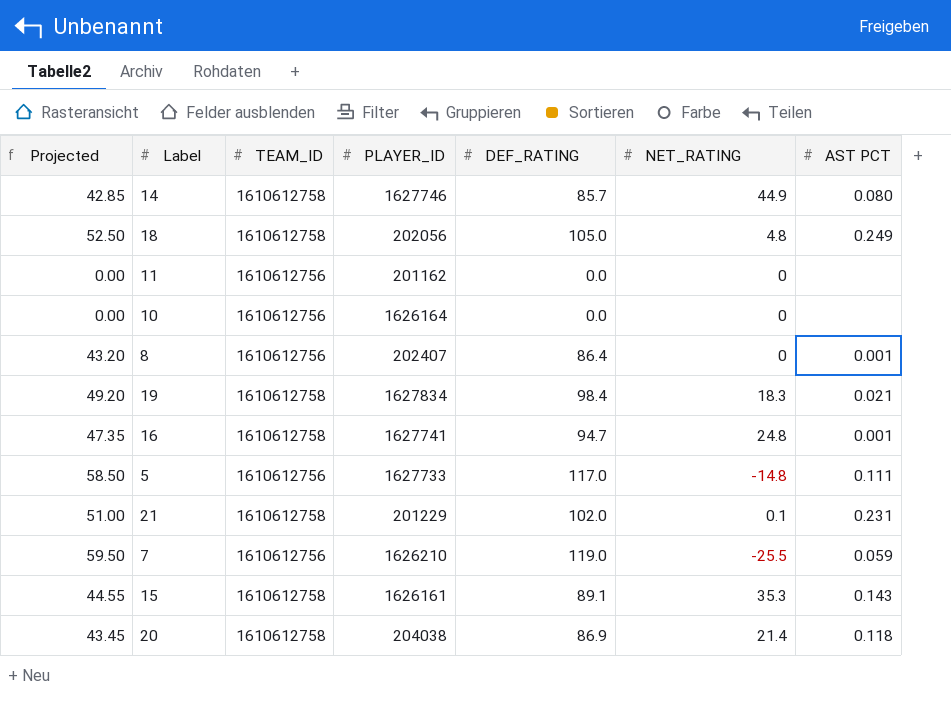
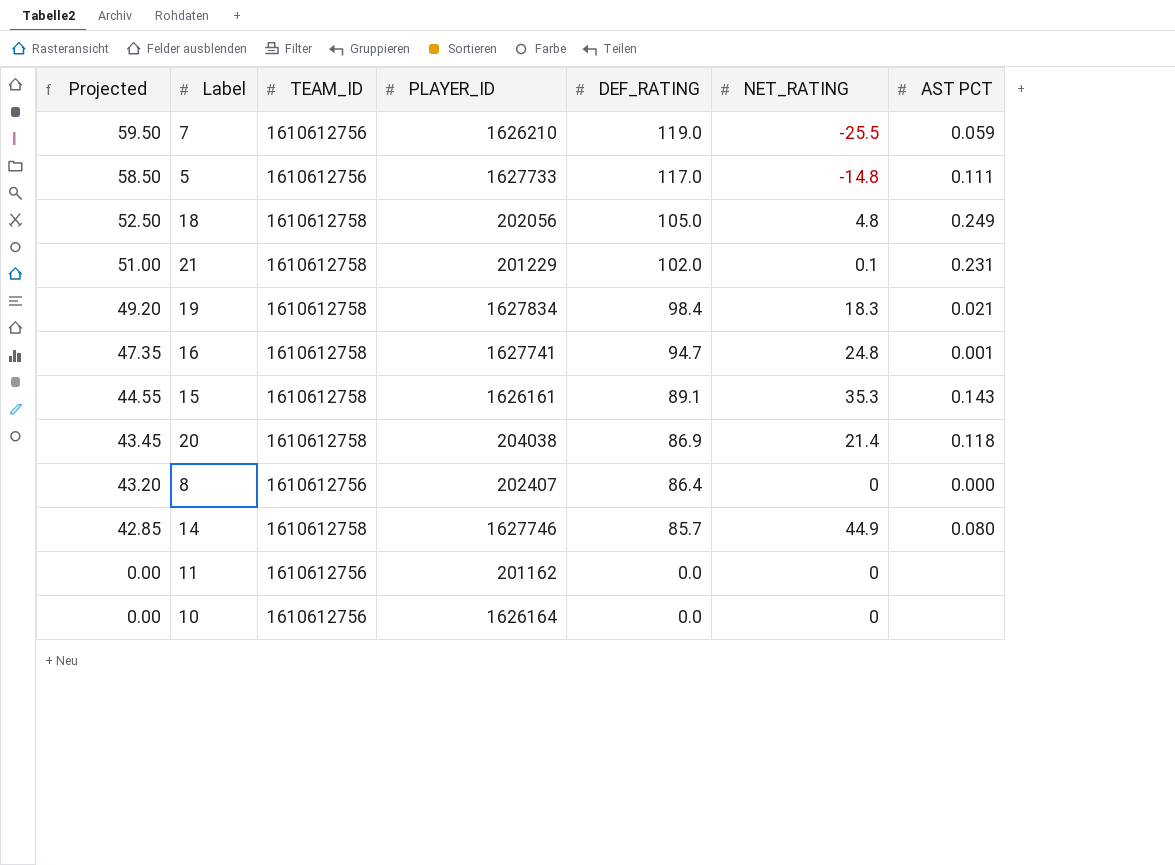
row order: none -> Projected descending
8 | AST PCT: 0.001 -> 0.000

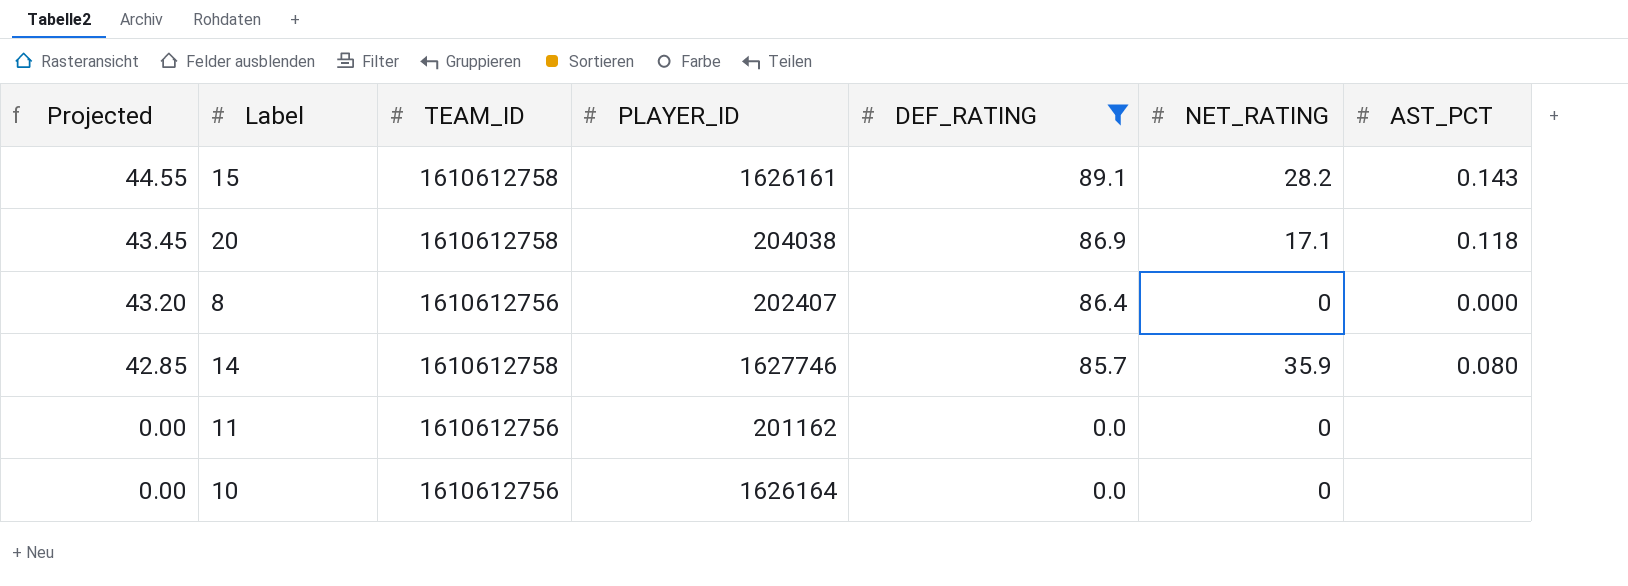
filter: none -> DEF_RATING <= 89.1
column name: AST PCT -> AST_PCT
15 | NET_RATING: 35.3 -> 28.2
20 | NET_RATING: 21.4 -> 17.1
14 | NET_RATING: 44.9 -> 35.9

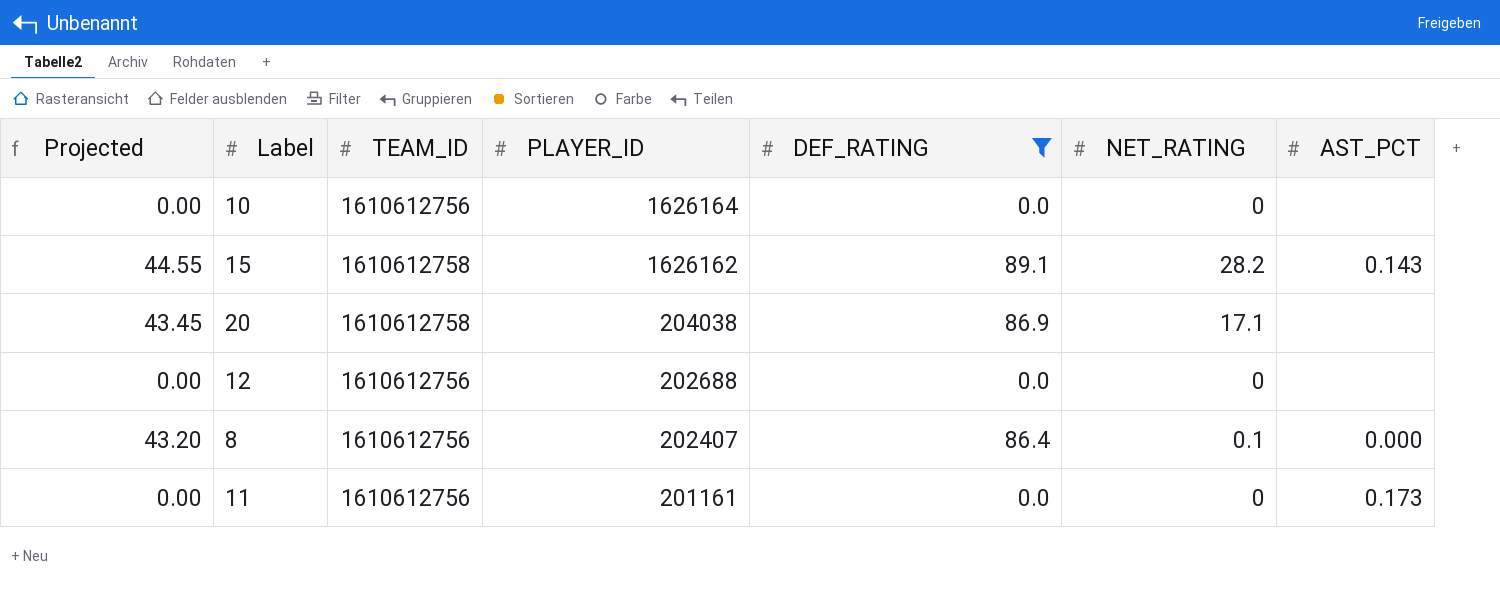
row order: Projected descending -> PLAYER_ID descending
row 14: 42.85 | 1610612758 | 1627746 | 85.7 | 35.9 | 0.080 -> none
15 | PLAYER_ID: 1626161 -> 1626162
20 | AST_PCT: 0.118 -> none
row 12: none -> 0.00 | 1610612756 | 202688 | 0.0 | 0 | none
8 | NET_RATING: 0 -> 0.1
11 | PLAYER_ID: 201162 -> 201161
11 | AST_PCT: none -> 0.173

